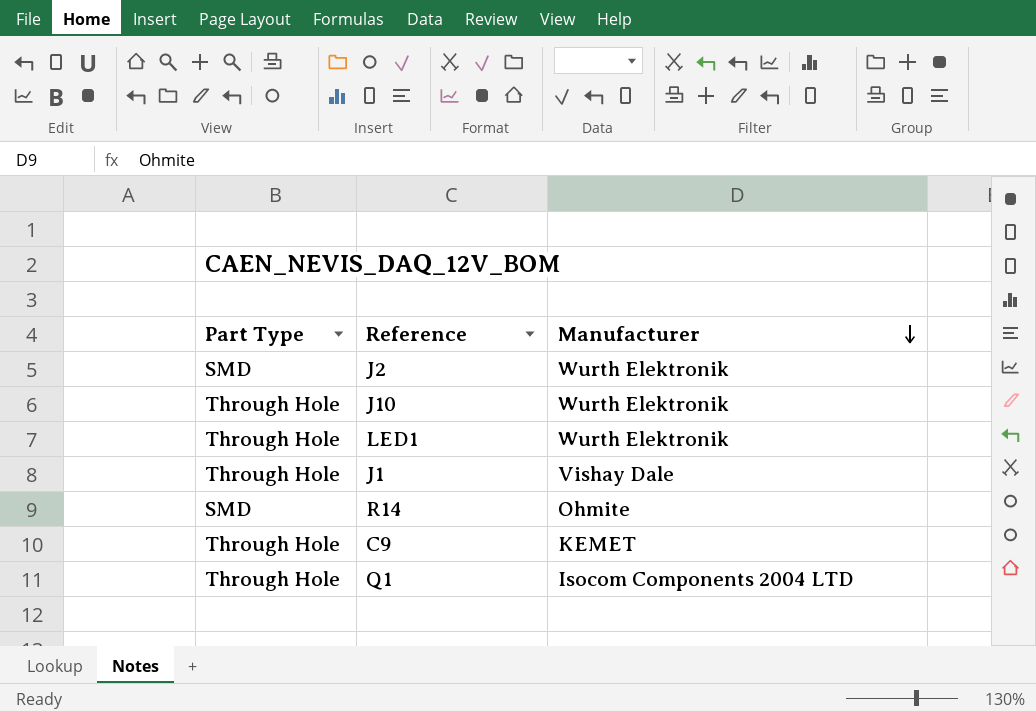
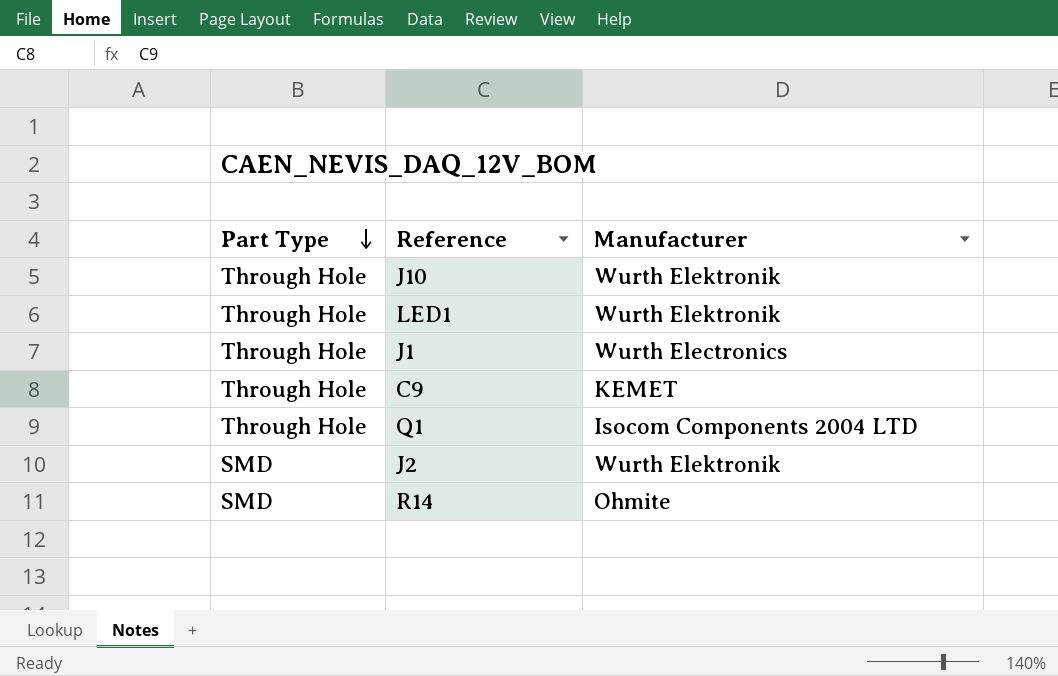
row order: Manufacturer descending -> Part Type descending
J1 | Manufacturer: Vishay Dale -> Wurth Electronics

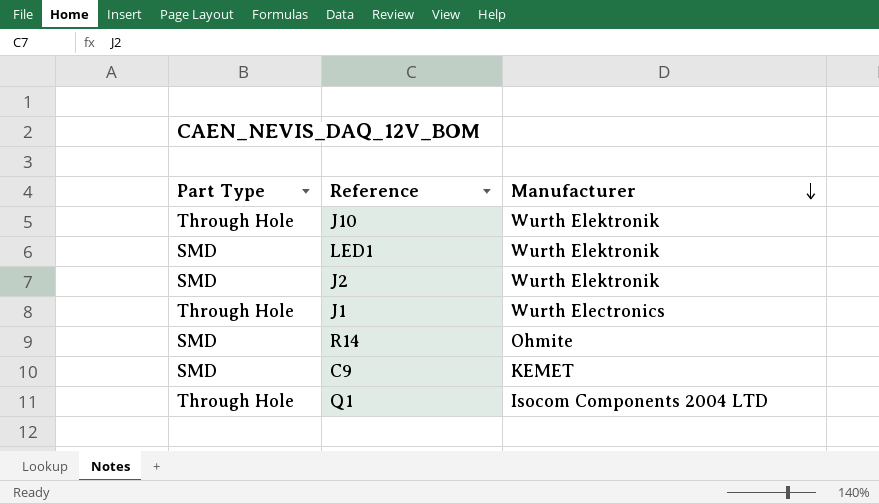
row order: Part Type descending -> Manufacturer descending
LED1 | Part Type: Through Hole -> SMD
C9 | Part Type: Through Hole -> SMD

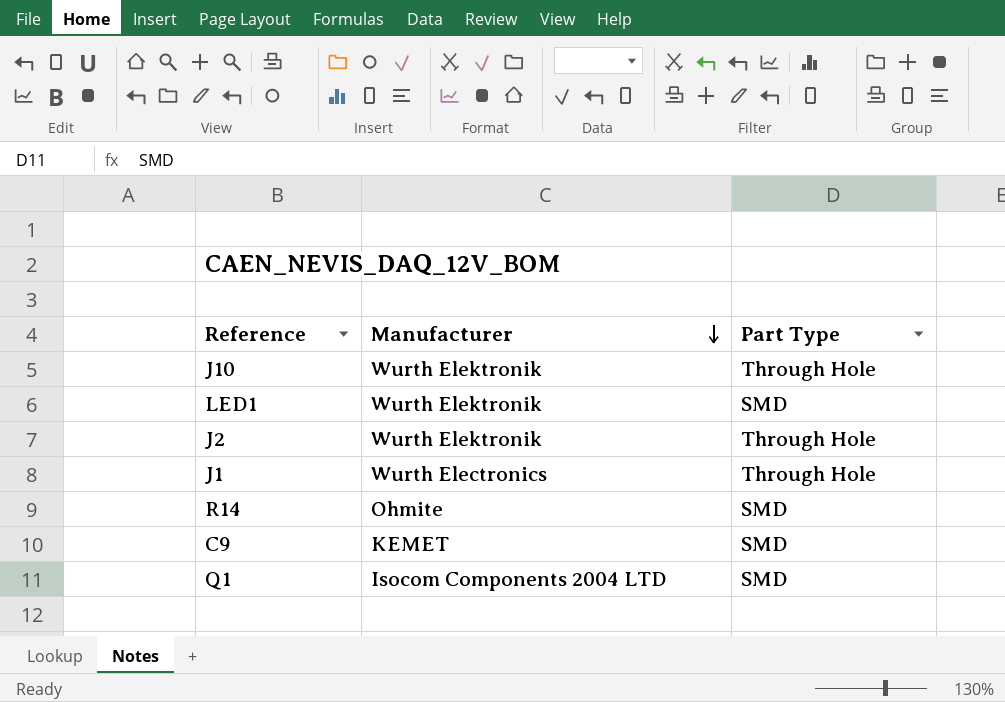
column Part Type | position: 1 -> 3
J2 | Part Type: SMD -> Through Hole
Q1 | Part Type: Through Hole -> SMD

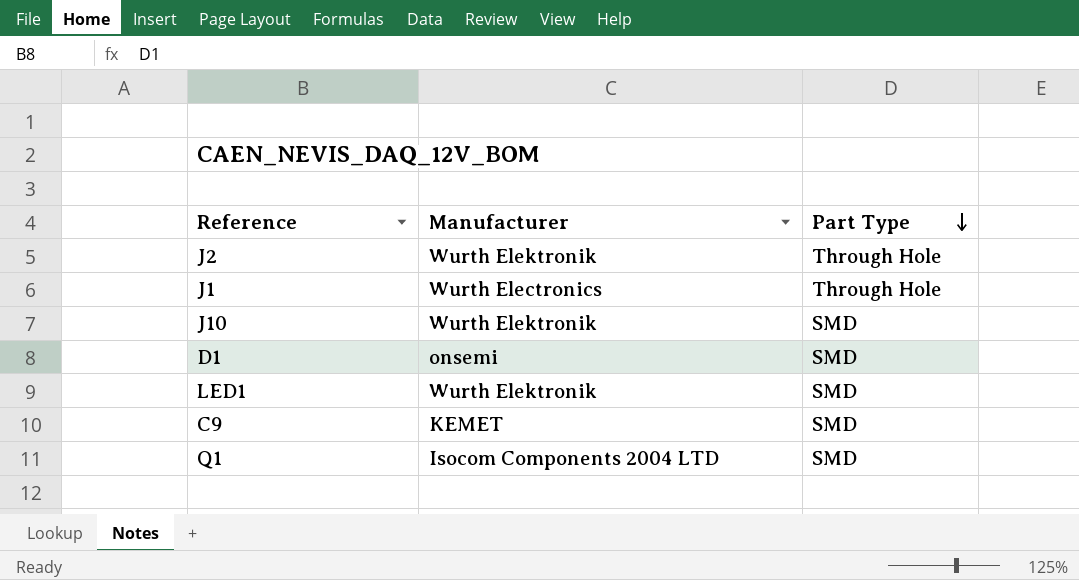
row order: Manufacturer descending -> Part Type descending
row R14: Ohmite | SMD -> none
J10 | Part Type: Through Hole -> SMD
row D1: none -> onsemi | SMD

